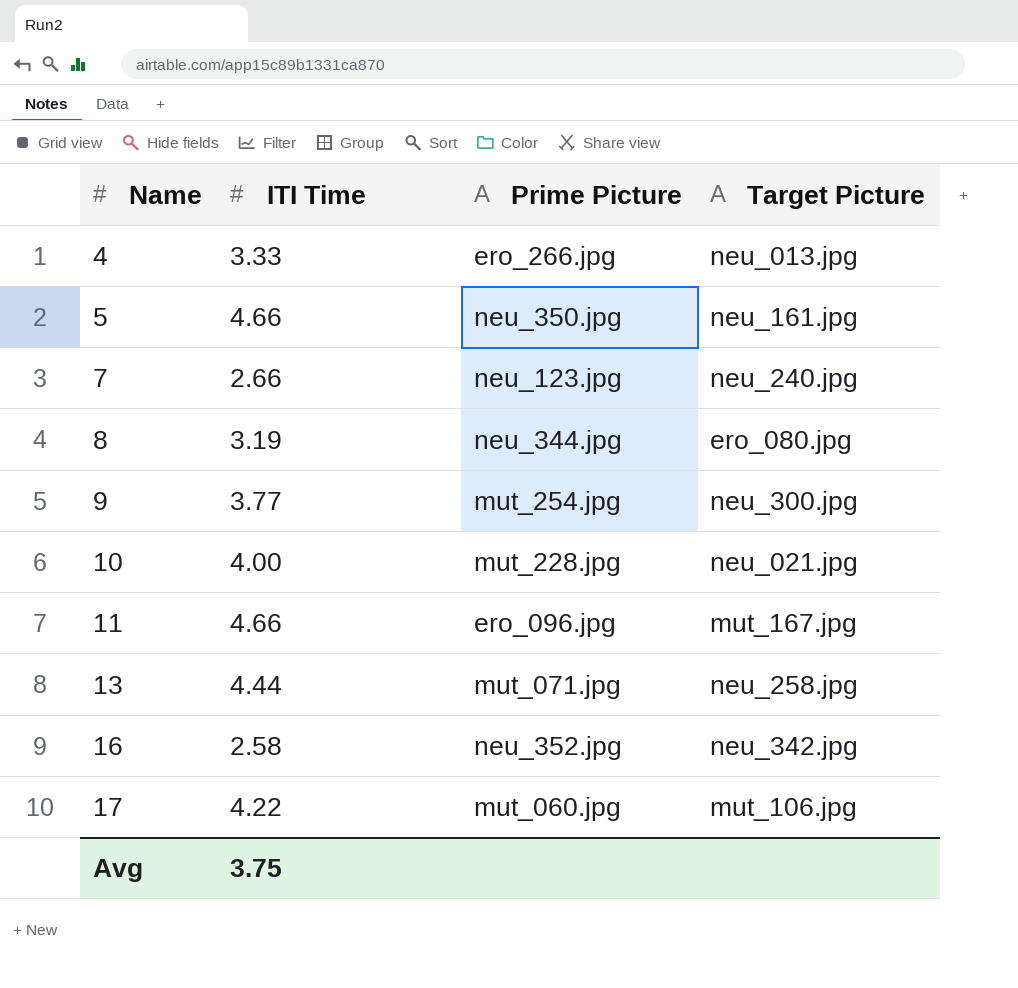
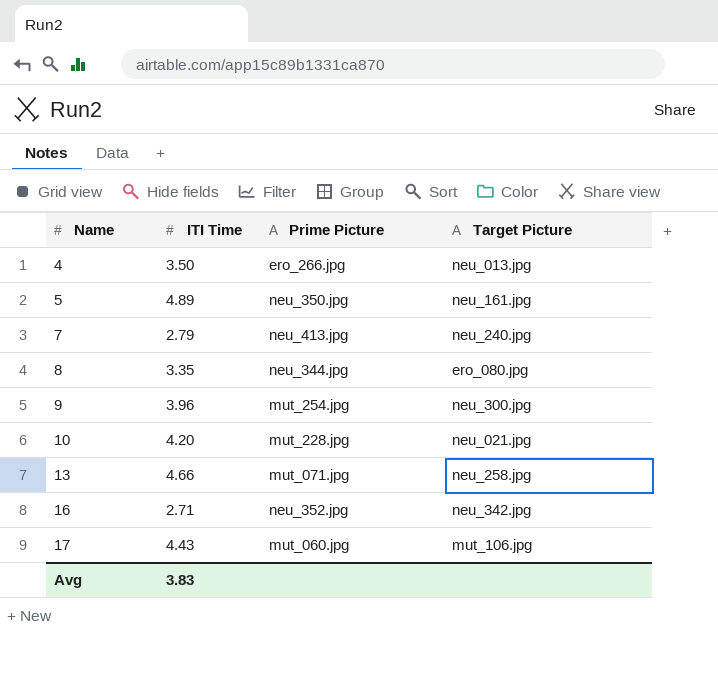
row 11: 4.66 | ero_096.jpg | mut_167.jpg -> none
4 | ITI Time: 3.33 -> 3.50
5 | ITI Time: 4.66 -> 4.89
7 | ITI Time: 2.66 -> 2.79
7 | Prime Picture: neu_123.jpg -> neu_413.jpg
8 | ITI Time: 3.19 -> 3.35
9 | ITI Time: 3.77 -> 3.96
10 | ITI Time: 4.00 -> 4.20
13 | ITI Time: 4.44 -> 4.66
16 | ITI Time: 2.58 -> 2.71
17 | ITI Time: 4.22 -> 4.43
Avg | ITI Time: 3.75 -> 3.83

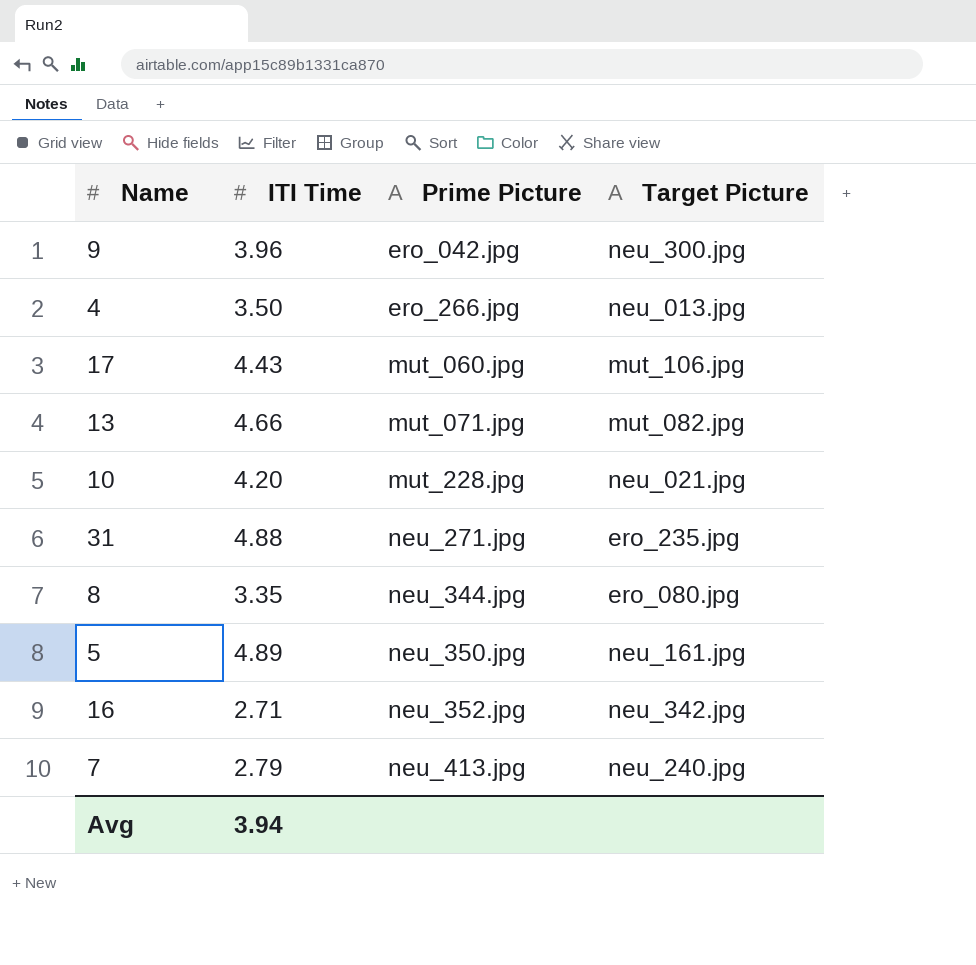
row order: Name ascending -> Prime Picture ascending
9 | Prime Picture: mut_254.jpg -> ero_042.jpg
13 | Target Picture: neu_258.jpg -> mut_082.jpg
row 31: none -> 4.88 | neu_271.jpg | ero_235.jpg
Avg | ITI Time: 3.83 -> 3.94

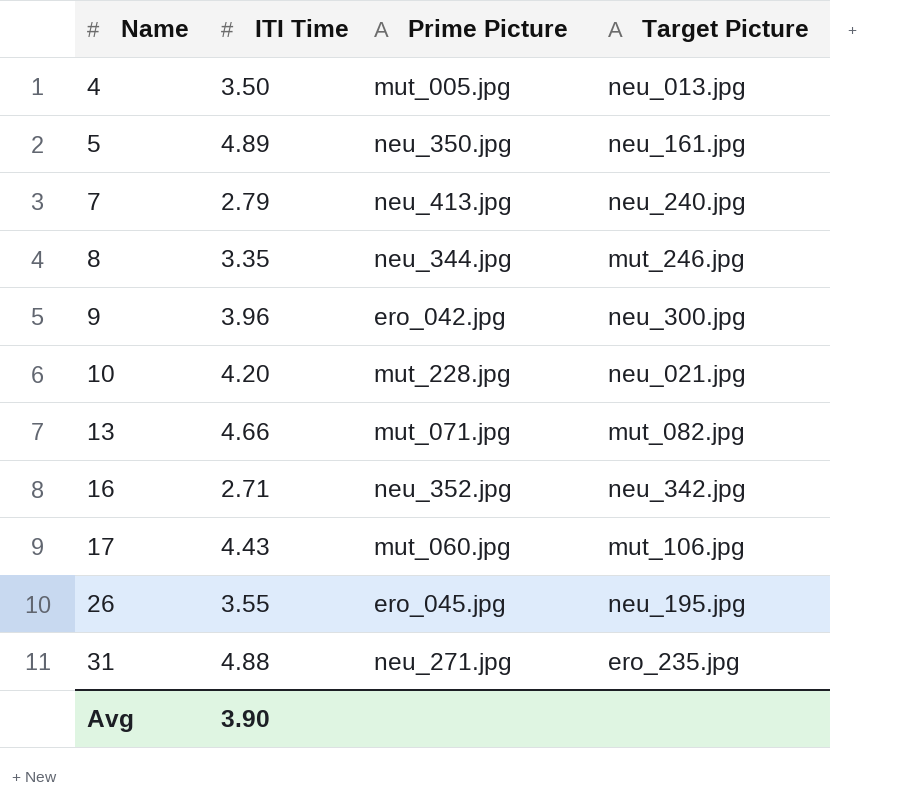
row order: Prime Picture ascending -> Name ascending
4 | Prime Picture: ero_266.jpg -> mut_005.jpg
8 | Target Picture: ero_080.jpg -> mut_246.jpg
row 26: none -> 3.55 | ero_045.jpg | neu_195.jpg
Avg | ITI Time: 3.94 -> 3.90

